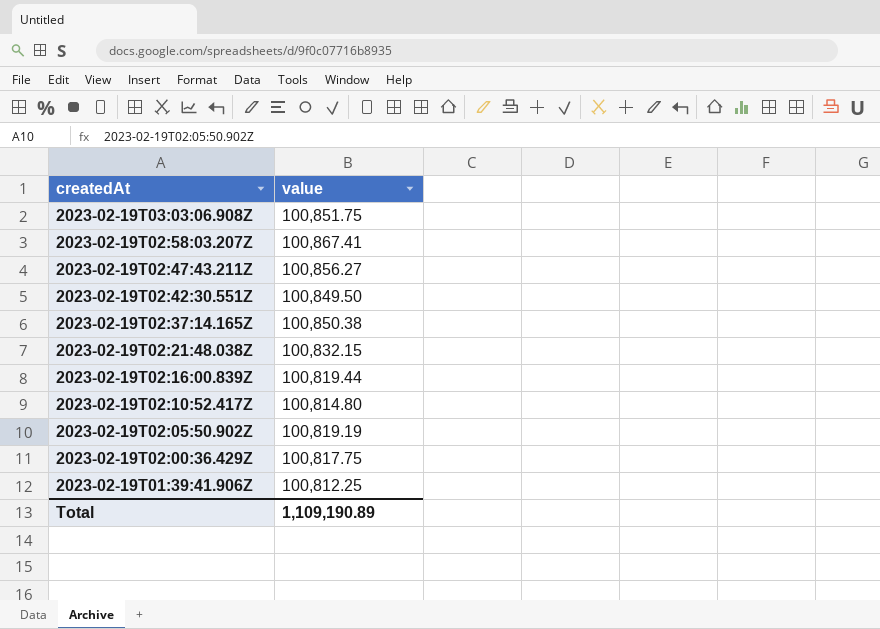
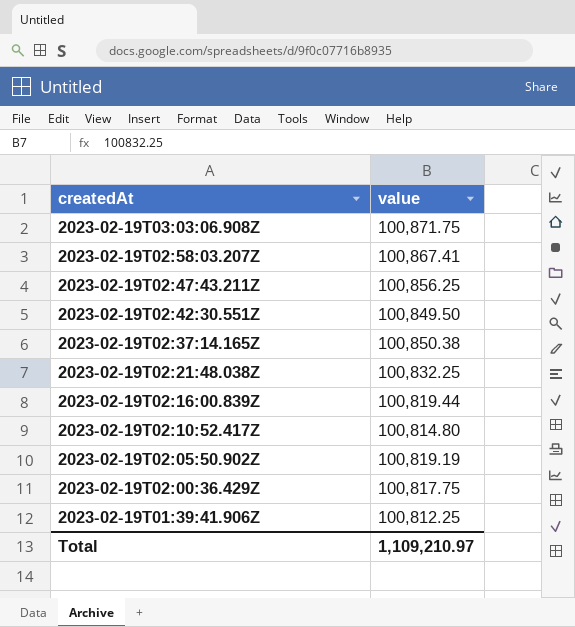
2023-02-19T03:03:06.908Z | value: 100,851.75 -> 100,871.75
2023-02-19T02:47:43.211Z | value: 100,856.27 -> 100,856.25
2023-02-19T02:21:48.038Z | value: 100,832.15 -> 100,832.25
Total | value: 1,109,190.89 -> 1,109,210.97

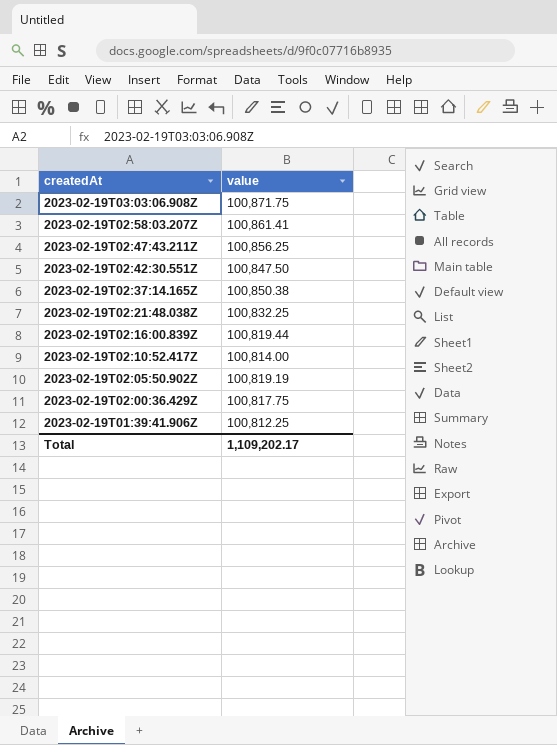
2023-02-19T02:58:03.207Z | value: 100,867.41 -> 100,861.41
2023-02-19T02:42:30.551Z | value: 100,849.50 -> 100,847.50
2023-02-19T02:10:52.417Z | value: 100,814.80 -> 100,814.00
Total | value: 1,109,210.97 -> 1,109,202.17

